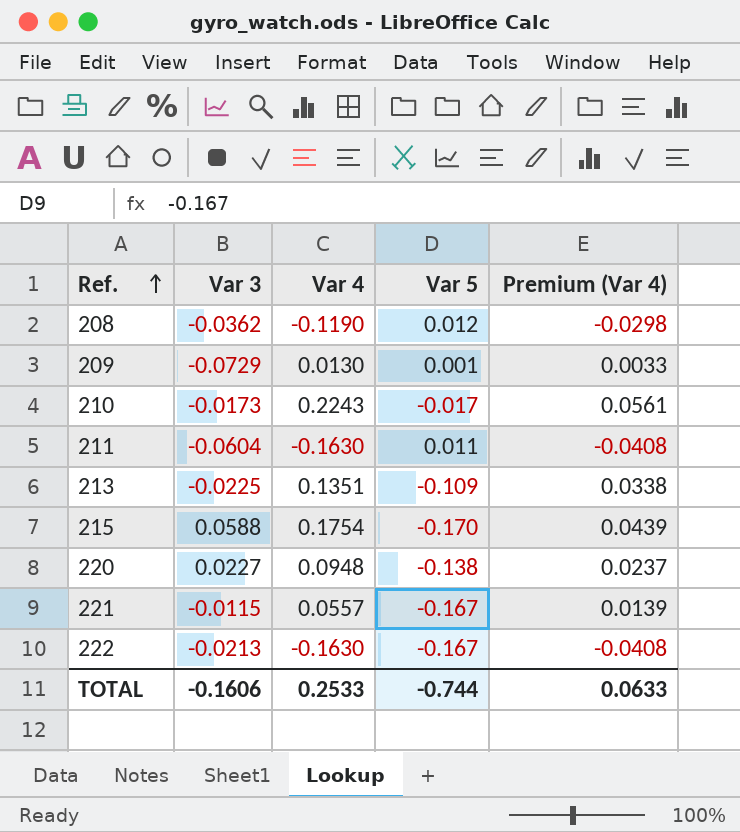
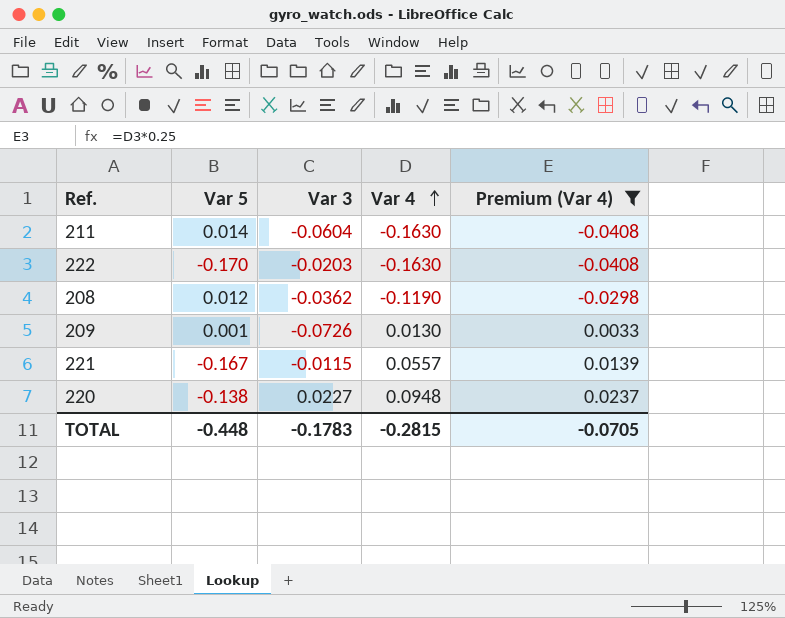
filter: none -> Premium (Var 4) <= 0.0237
row order: Ref. ascending -> Var 4 ascending
column Var 5 | position: 4 -> 2
211 | Var 5: 0.011 -> 0.014
222 | Var 5: -0.167 -> -0.170
222 | Var 3: -0.0213 -> -0.0203
209 | Var 3: -0.0729 -> -0.0726
TOTAL | Var 5: -0.744 -> -0.448
TOTAL | Var 3: -0.1606 -> -0.1783
TOTAL | Var 4: 0.2533 -> -0.2815
TOTAL | Premium (Var 4): 0.0633 -> -0.0705

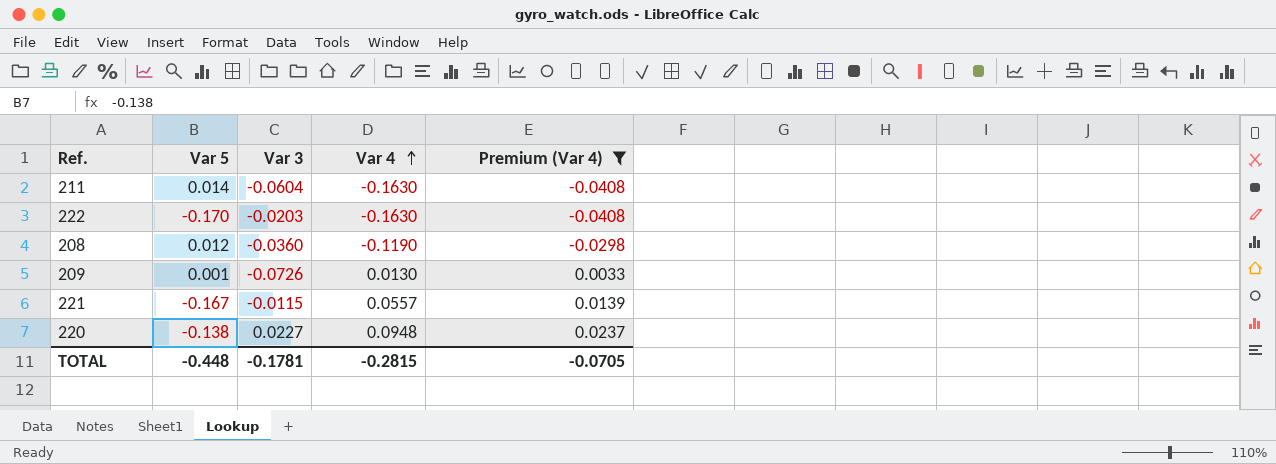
208 | Var 3: -0.0362 -> -0.0360
TOTAL | Var 3: -0.1783 -> -0.1781

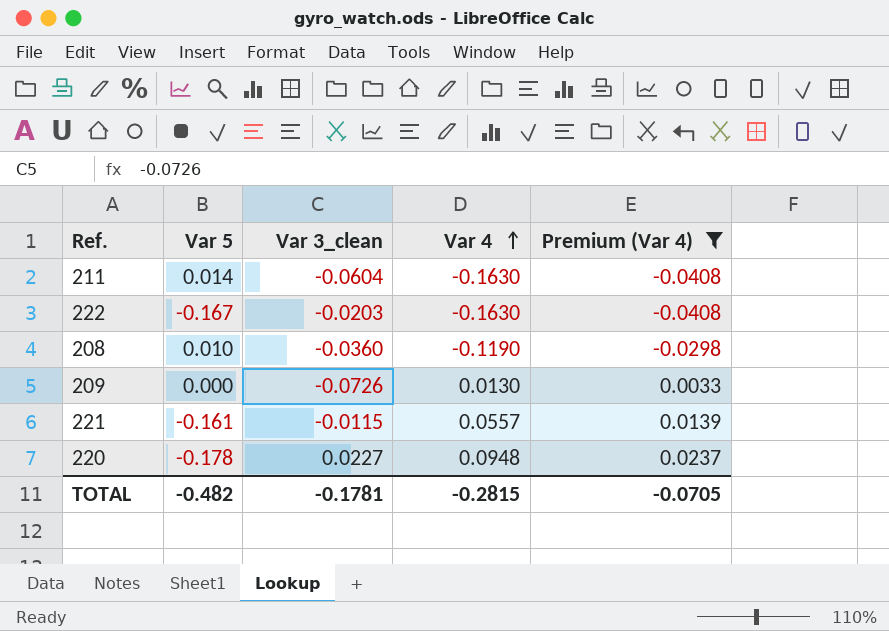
column name: Var 3 -> Var 3_clean
222 | Var 5: -0.170 -> -0.167
208 | Var 5: 0.012 -> 0.010
209 | Var 5: 0.001 -> 0.000
221 | Var 5: -0.167 -> -0.161
220 | Var 5: -0.138 -> -0.178
TOTAL | Var 5: -0.448 -> -0.482

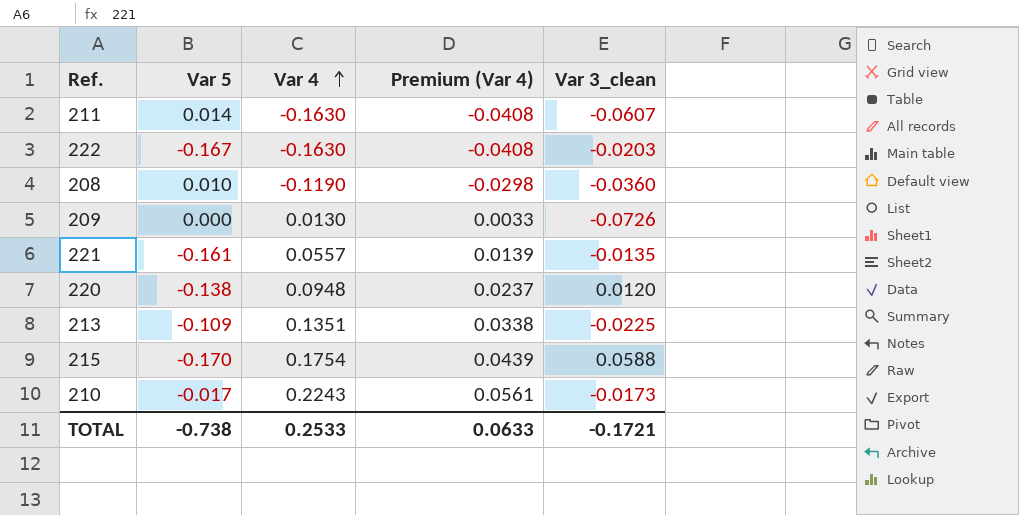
filter: Premium (Var 4) <= 0.0237 -> none
column Var 3_clean | position: 3 -> 5
211 | Var 3_clean: -0.0604 -> -0.0607
221 | Var 3_clean: -0.0115 -> -0.0135
220 | Var 5: -0.178 -> -0.138
220 | Var 3_clean: 0.0227 -> 0.0120
TOTAL | Var 5: -0.482 -> -0.738
TOTAL | Var 4: -0.2815 -> 0.2533
TOTAL | Premium (Var 4): -0.0705 -> 0.0633
TOTAL | Var 3_clean: -0.1781 -> -0.1721

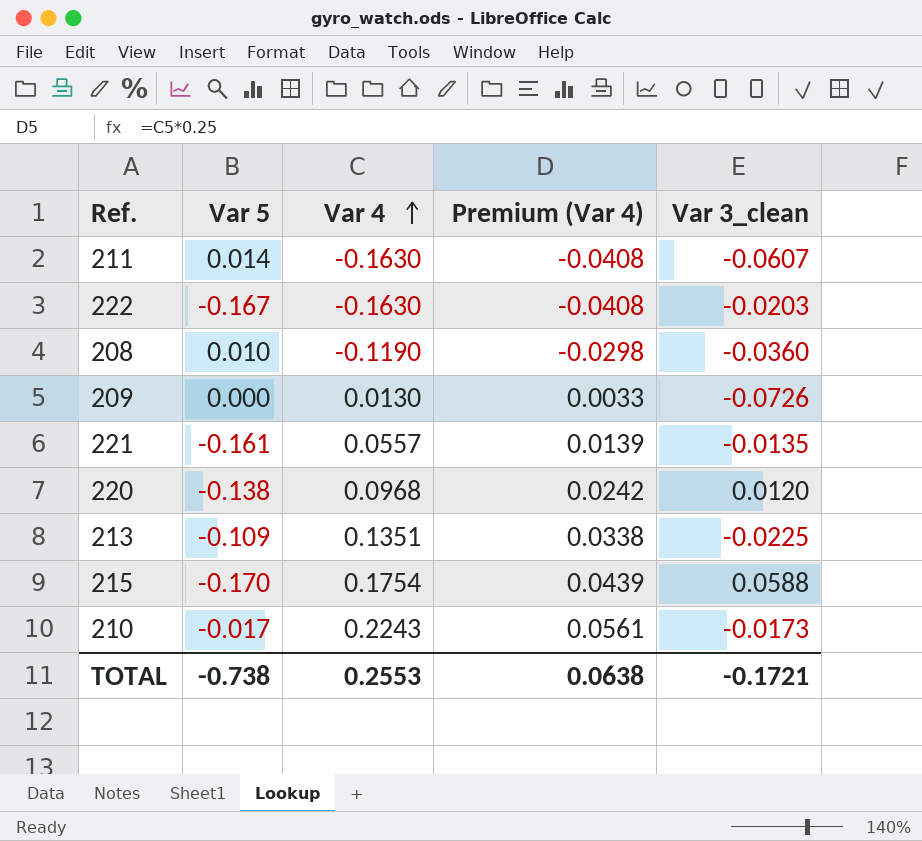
220 | Var 4: 0.0948 -> 0.0968
220 | Premium (Var 4): 0.0237 -> 0.0242
TOTAL | Var 4: 0.2533 -> 0.2553
TOTAL | Premium (Var 4): 0.0633 -> 0.0638

